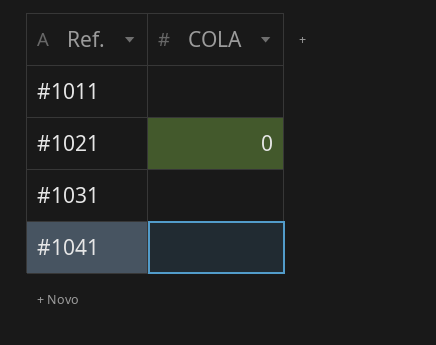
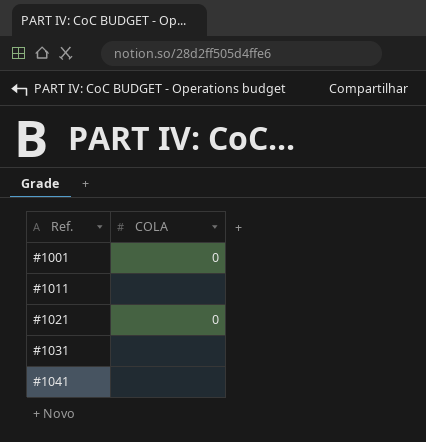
row #1001: none -> 0

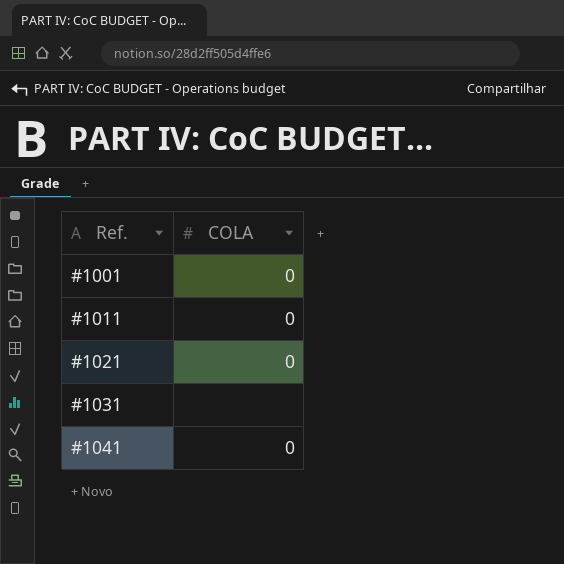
#1011 | COLA: none -> 0
#1041 | COLA: none -> 0

